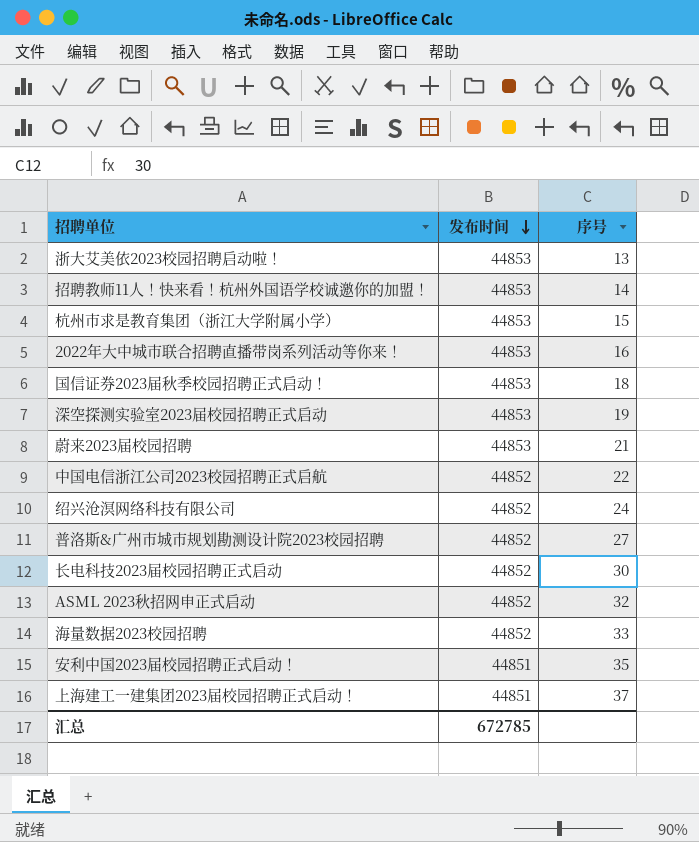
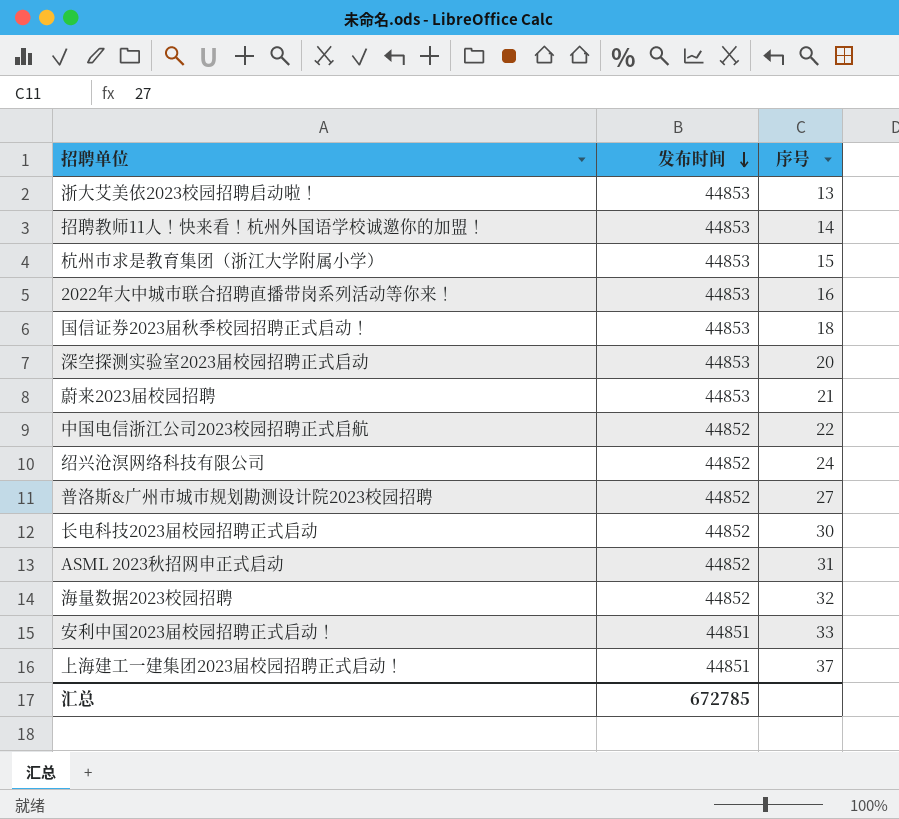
深空探测实验室2023届校园招聘正式启动 | 序号: 19 -> 20
ASML 2023秋招网申正式启动 | 序号: 32 -> 31
海量数据2023校园招聘 | 序号: 33 -> 32
安利中国2023届校园招聘正式启动！ | 序号: 35 -> 33

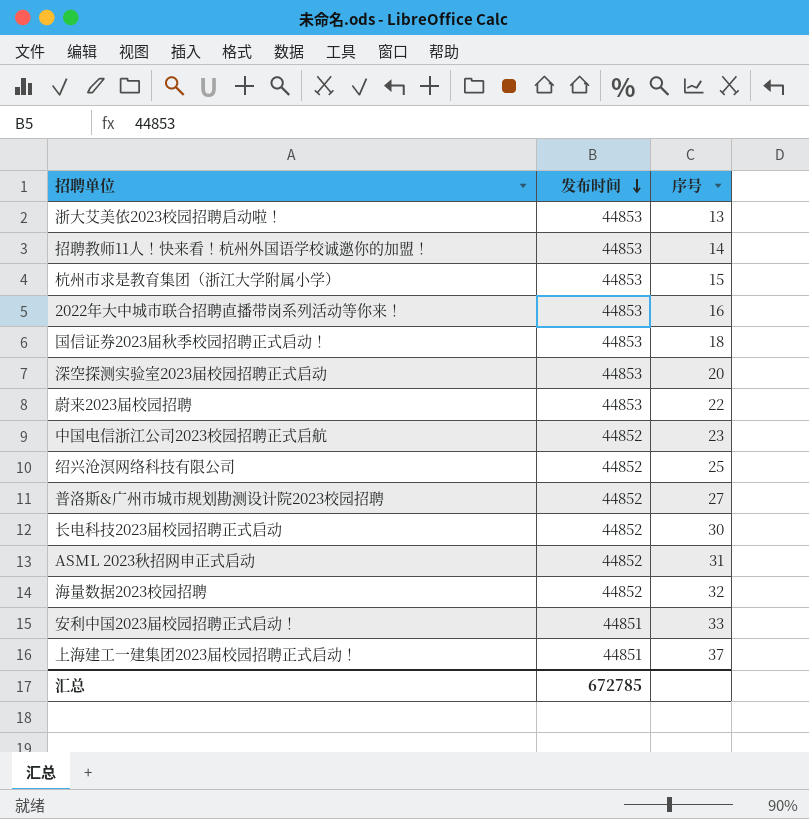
蔚来2023届校园招聘 | 序号: 21 -> 22
中国电信浙江公司2023校园招聘正式启航 | 序号: 22 -> 23
绍兴沧溟网络科技有限公司 | 序号: 24 -> 25

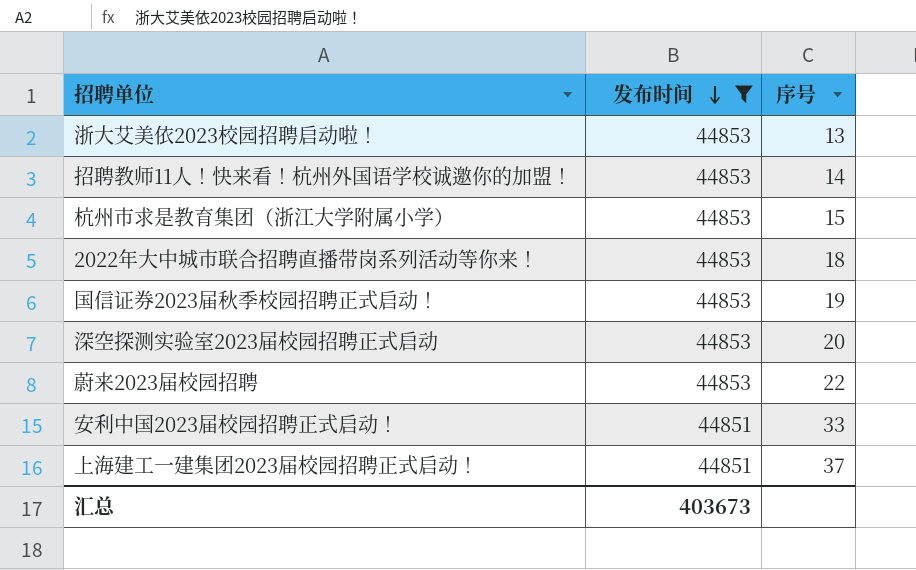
filter: none -> 发布时间 != 44852
2022年大中城市联合招聘直播带岗系列活动等你来！ | 序号: 16 -> 18
国信证券2023届秋季校园招聘正式启动！ | 序号: 18 -> 19
汇总 | 发布时间: 672785 -> 403673

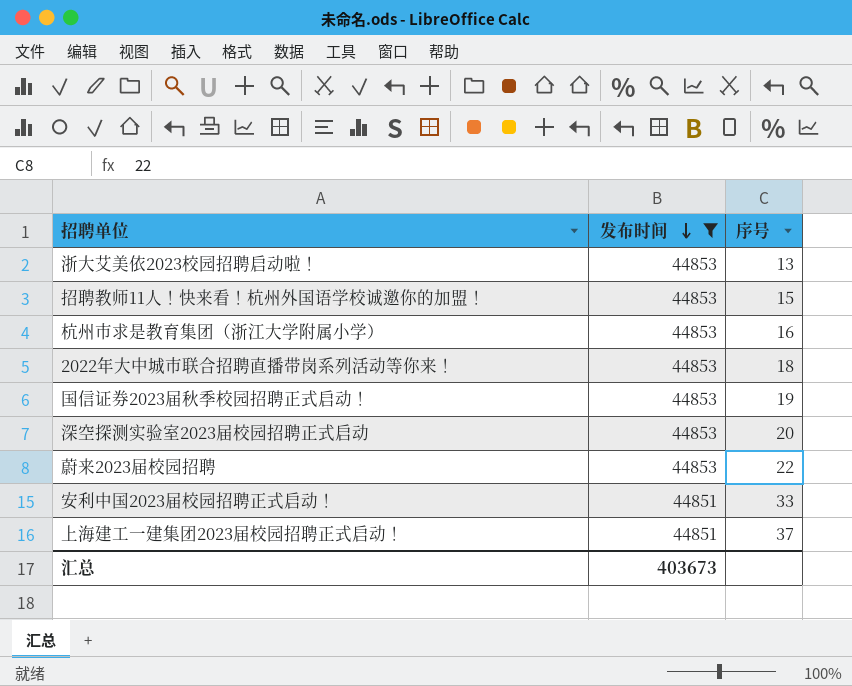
招聘教师11人！快来看！杭州外国语学校诚邀你的加盟！ | 序号: 14 -> 15
杭州市求是教育集团（浙江大学附属小学） | 序号: 15 -> 16

